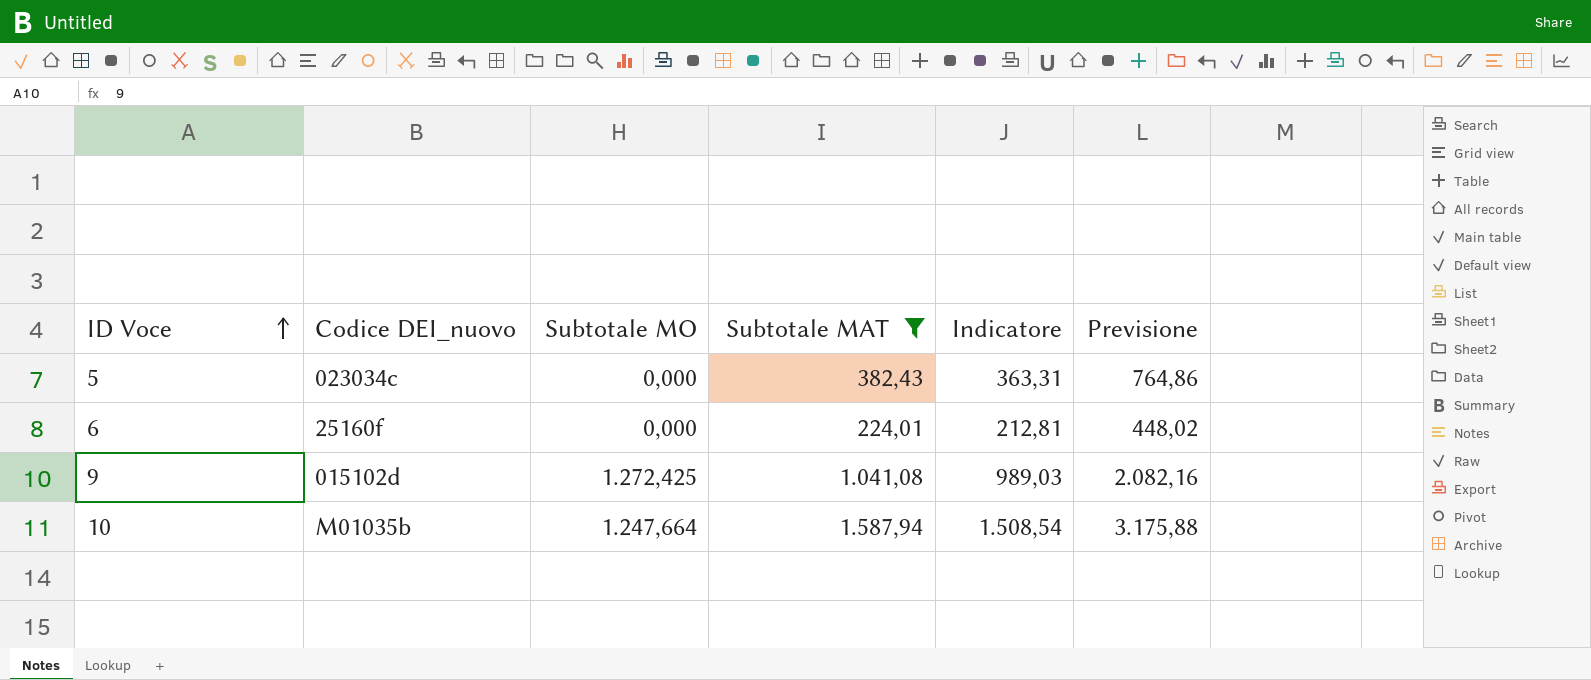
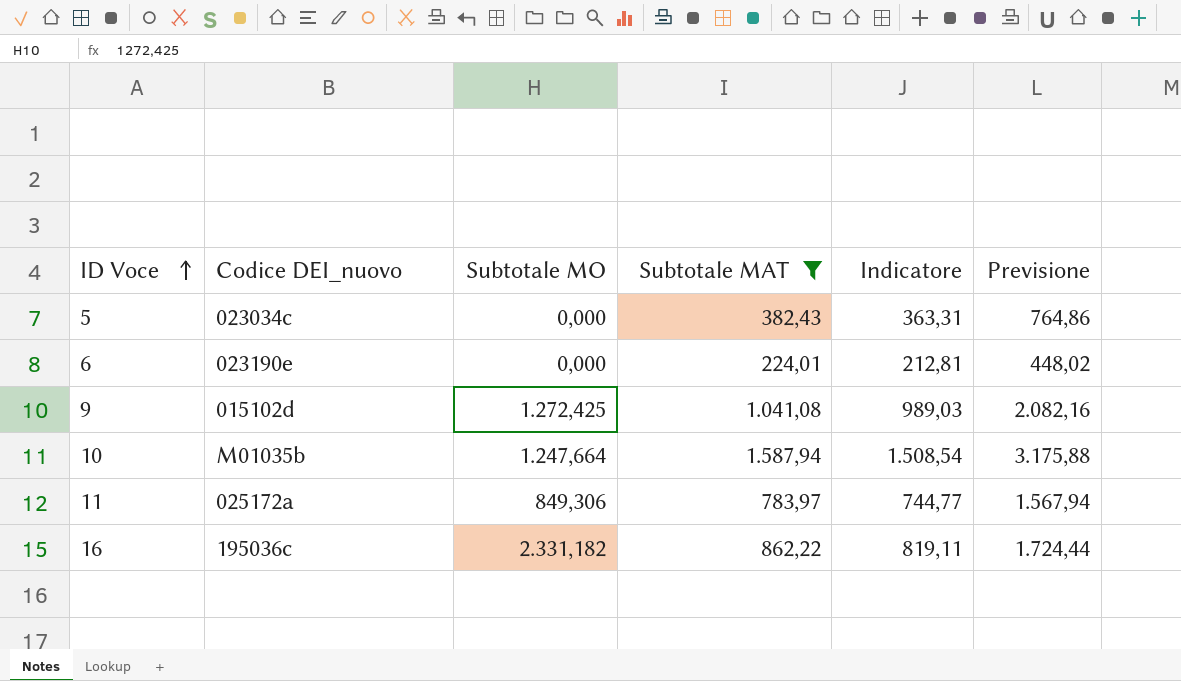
6 | Codice DEI_nuovo: 25160f -> 023190e
row 11: none -> 025172a | 849,306 | 783,97 | 744,77 | 1.567,94
row 16: none -> 195036c | 2.331,182 | 862,22 | 819,11 | 1.724,44

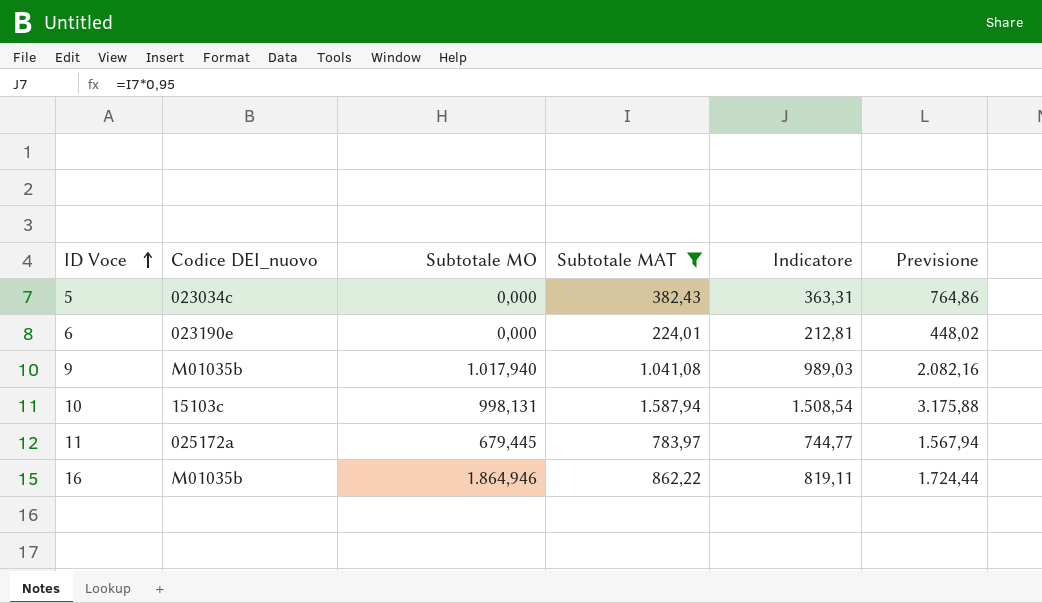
9 | Codice DEI_nuovo: 015102d -> M01035b
9 | Subtotale MO: 1.272,425 -> 1.017,940
10 | Codice DEI_nuovo: M01035b -> 15103c
10 | Subtotale MO: 1.247,664 -> 998,131
11 | Subtotale MO: 849,306 -> 679,445
16 | Codice DEI_nuovo: 195036c -> M01035b
16 | Subtotale MO: 2.331,182 -> 1.864,946

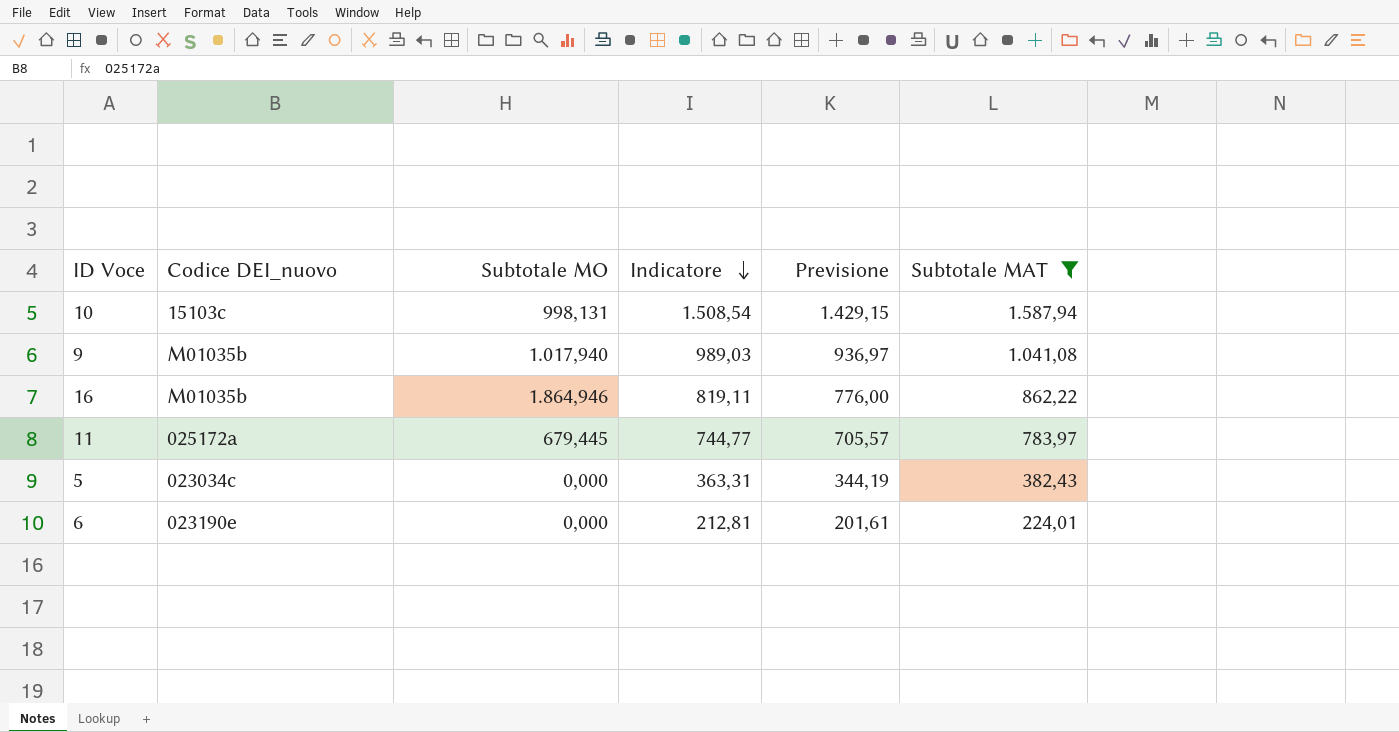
row order: ID Voce ascending -> Indicatore descending
column Previsione | formula: [Subtotale MAT] * 2 -> [Subtotale MAT] * 0,9
column Subtotale MAT | position: 4 -> 6

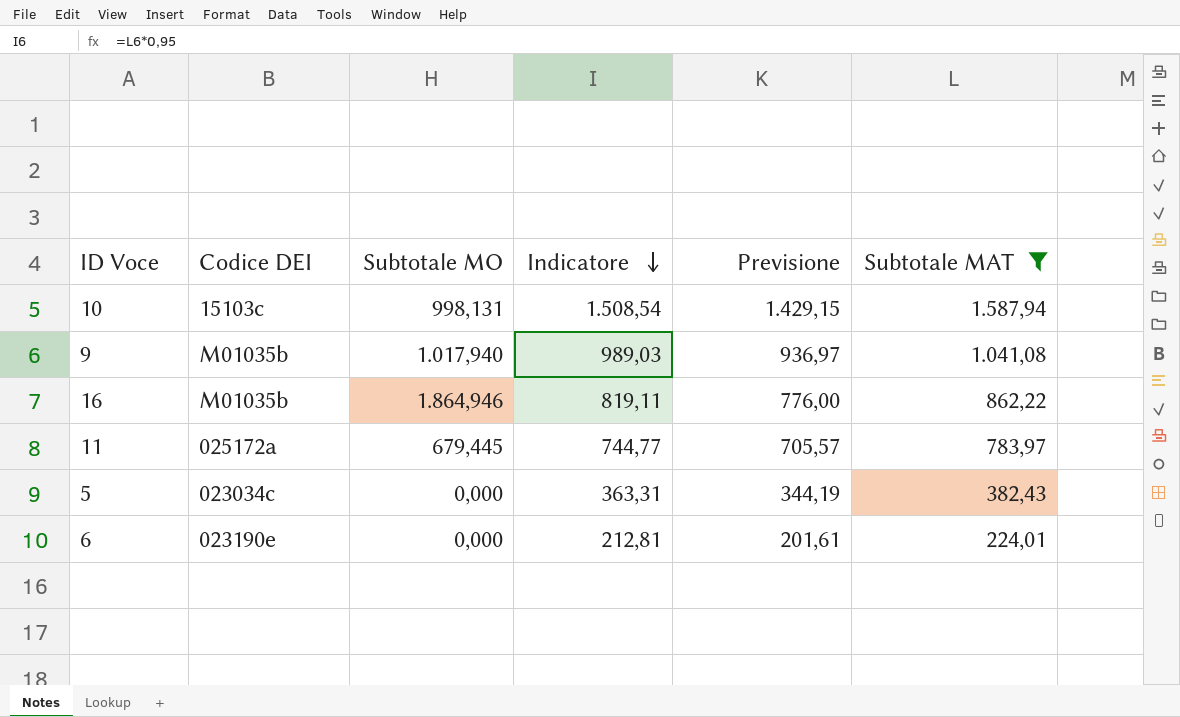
column name: Codice DEI_nuovo -> Codice DEI

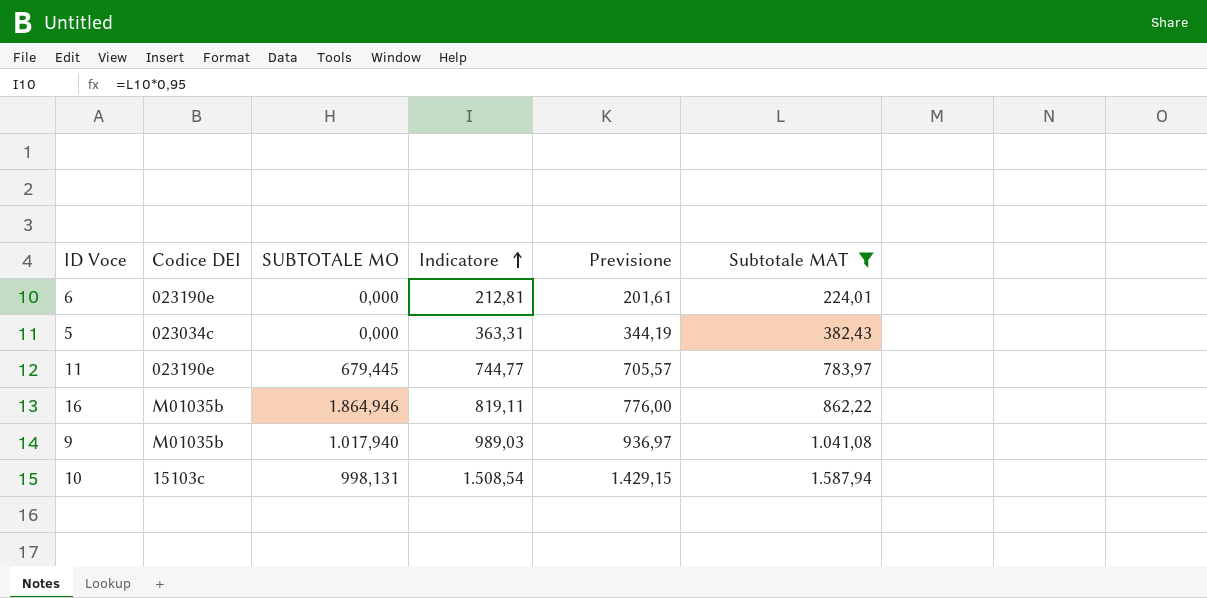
row order: Indicatore descending -> Indicatore ascending
column name: Subtotale MO -> SUBTOTALE MO
11 | Codice DEI: 025172a -> 023190e

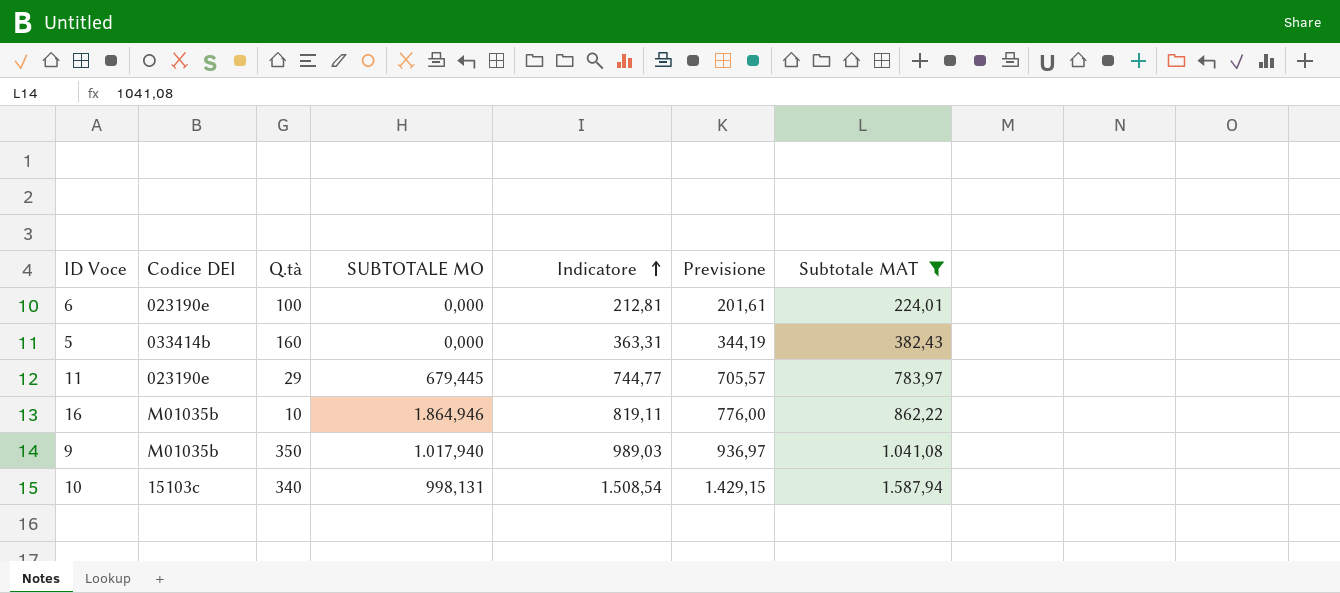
column Q.tà | position: none -> 3
5 | Codice DEI: 023034c -> 033414b

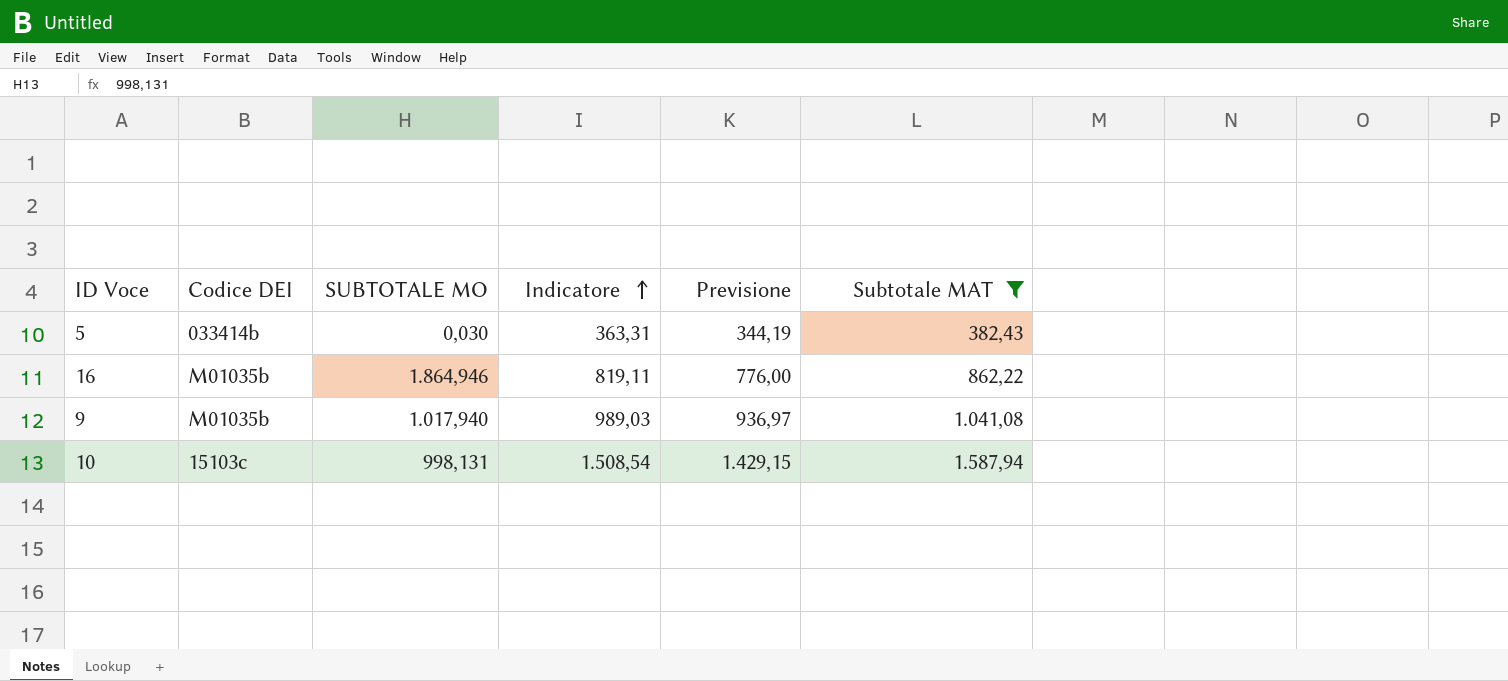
column Q.tà | position: 3 -> none
row 6: 023190e | 100 | 0,000 | 212,81 | 201,61 | 224,01 -> none
row 11: 023190e | 29 | 679,445 | 744,77 | 705,57 | 783,97 -> none
5 | SUBTOTALE MO: 0,000 -> 0,030

